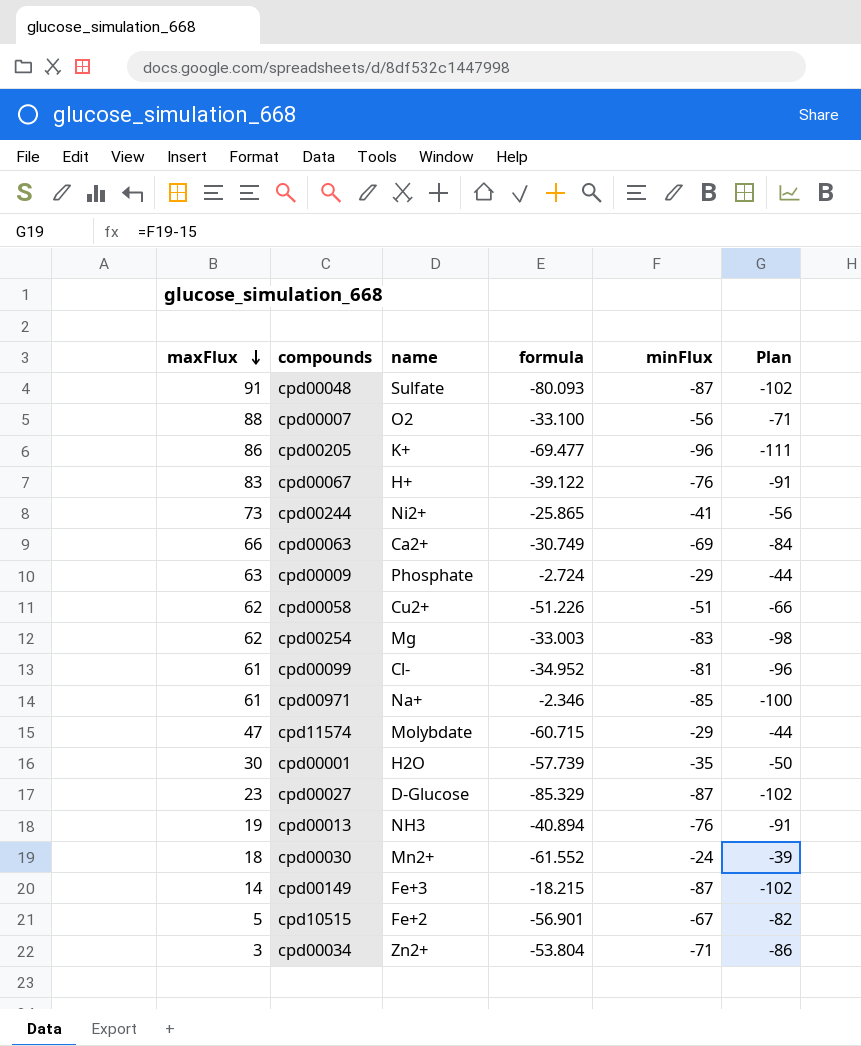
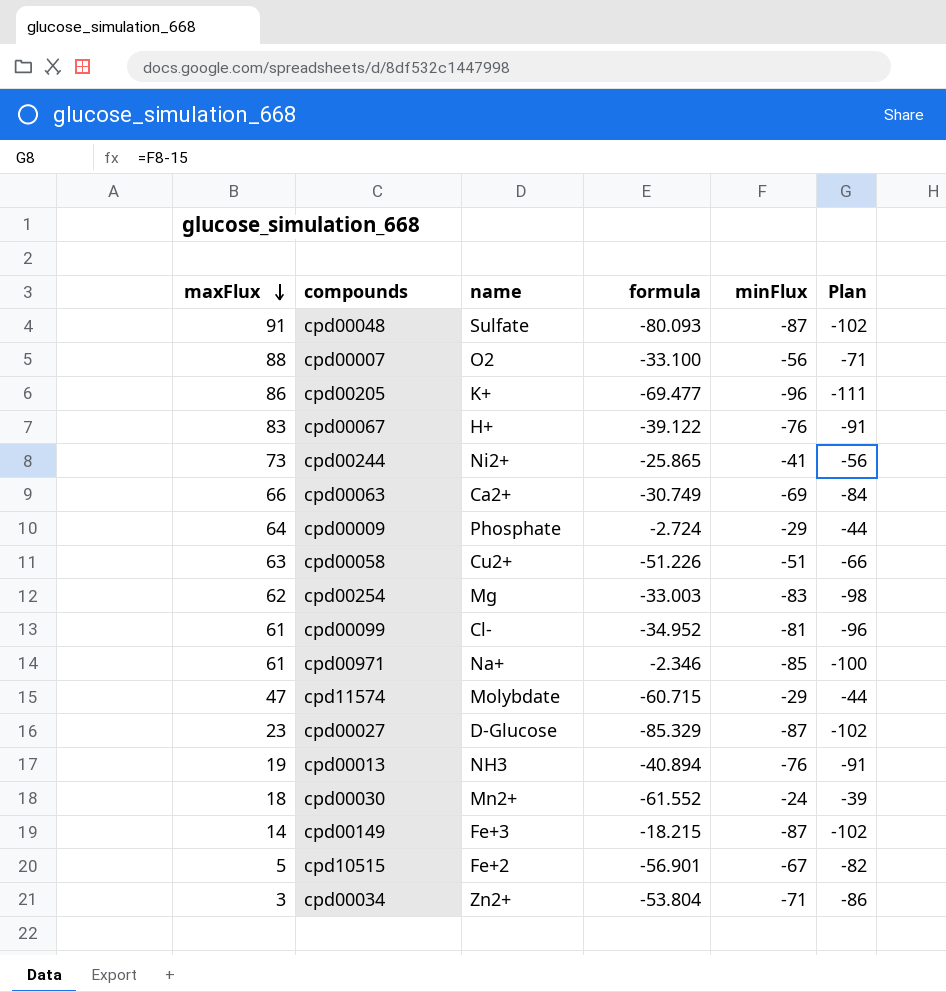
row cpd00001: 30 | H2O | -57.739 | -35 | -50 -> none
cpd00009 | maxFlux: 63 -> 64
cpd00058 | maxFlux: 62 -> 63

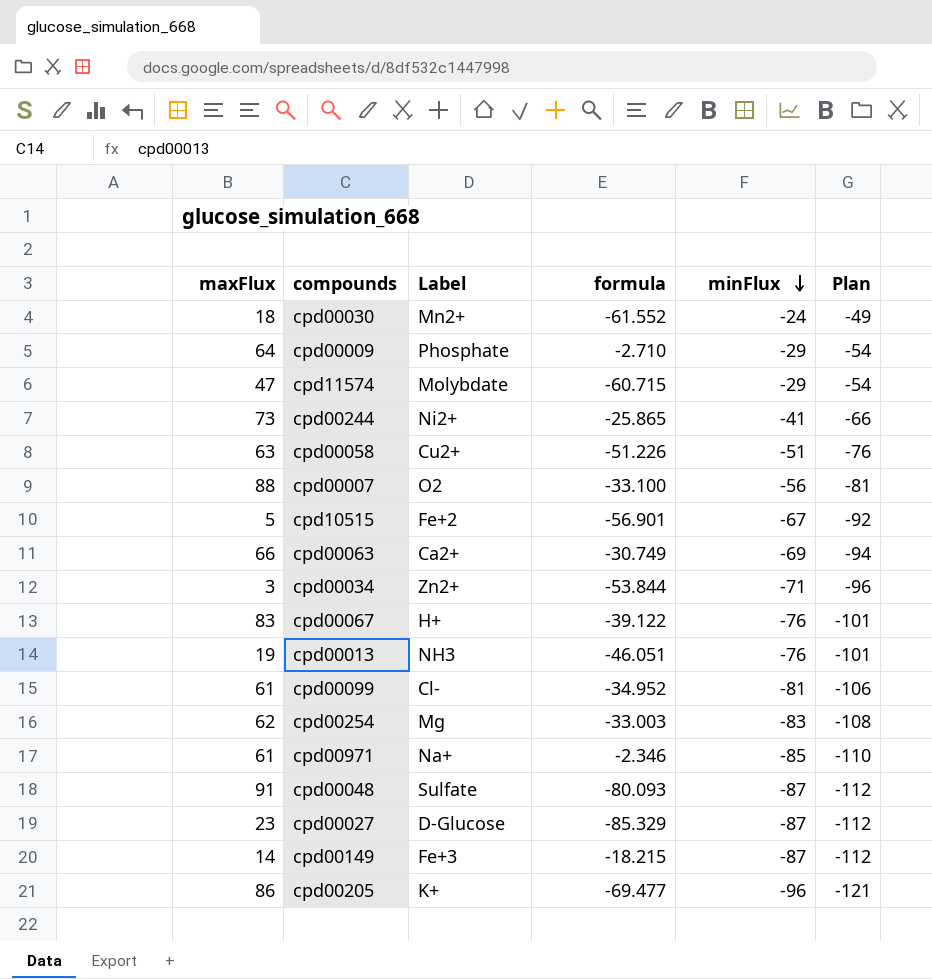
row order: maxFlux descending -> minFlux descending
column name: name -> Label
column Plan | formula: [minFlux] - 15 -> [minFlux] - 25
cpd00009 | formula: -2.724 -> -2.710
cpd00034 | formula: -53.804 -> -53.844
cpd00013 | formula: -40.894 -> -46.051

